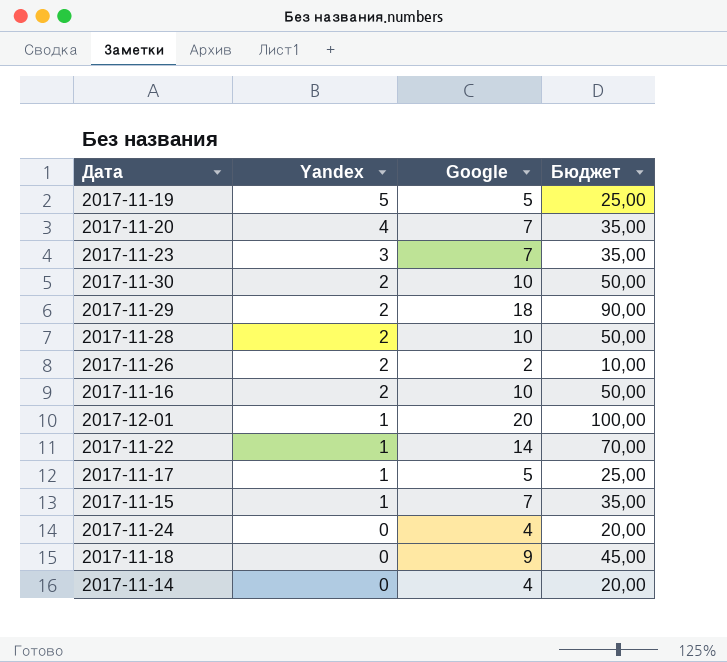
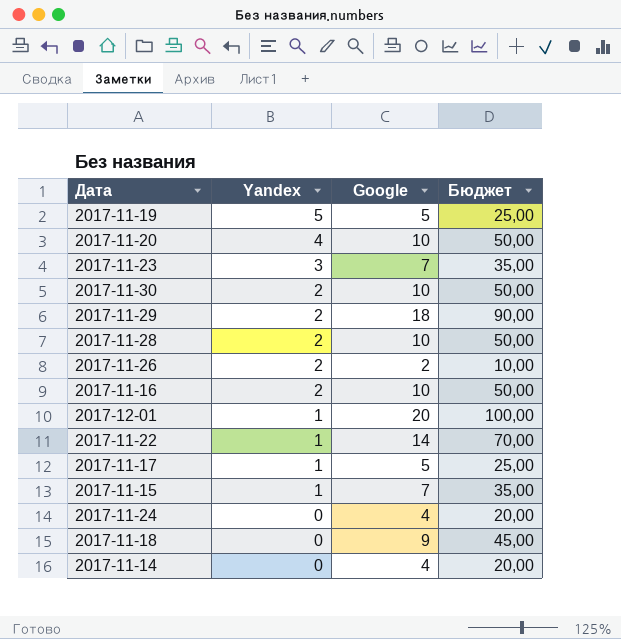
2017-11-20 | Google: 7 -> 10
2017-11-20 | Бюджет: 35,00 -> 50,00

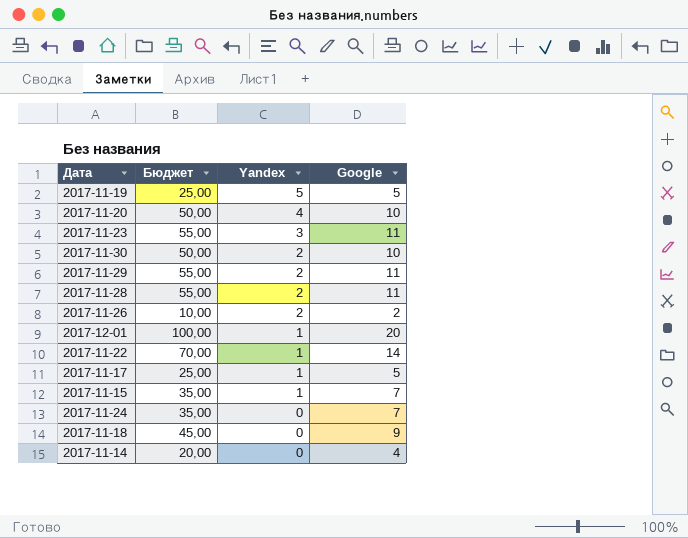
column Бюджет | position: 4 -> 2
row 2017-11-16: 2 | 10 | 50,00 -> none
2017-11-23 | Бюджет: 35,00 -> 55,00
2017-11-23 | Google: 7 -> 11
2017-11-29 | Бюджет: 90,00 -> 55,00
2017-11-29 | Google: 18 -> 11
2017-11-28 | Бюджет: 50,00 -> 55,00
2017-11-28 | Google: 10 -> 11
2017-11-24 | Бюджет: 20,00 -> 35,00
2017-11-24 | Google: 4 -> 7

